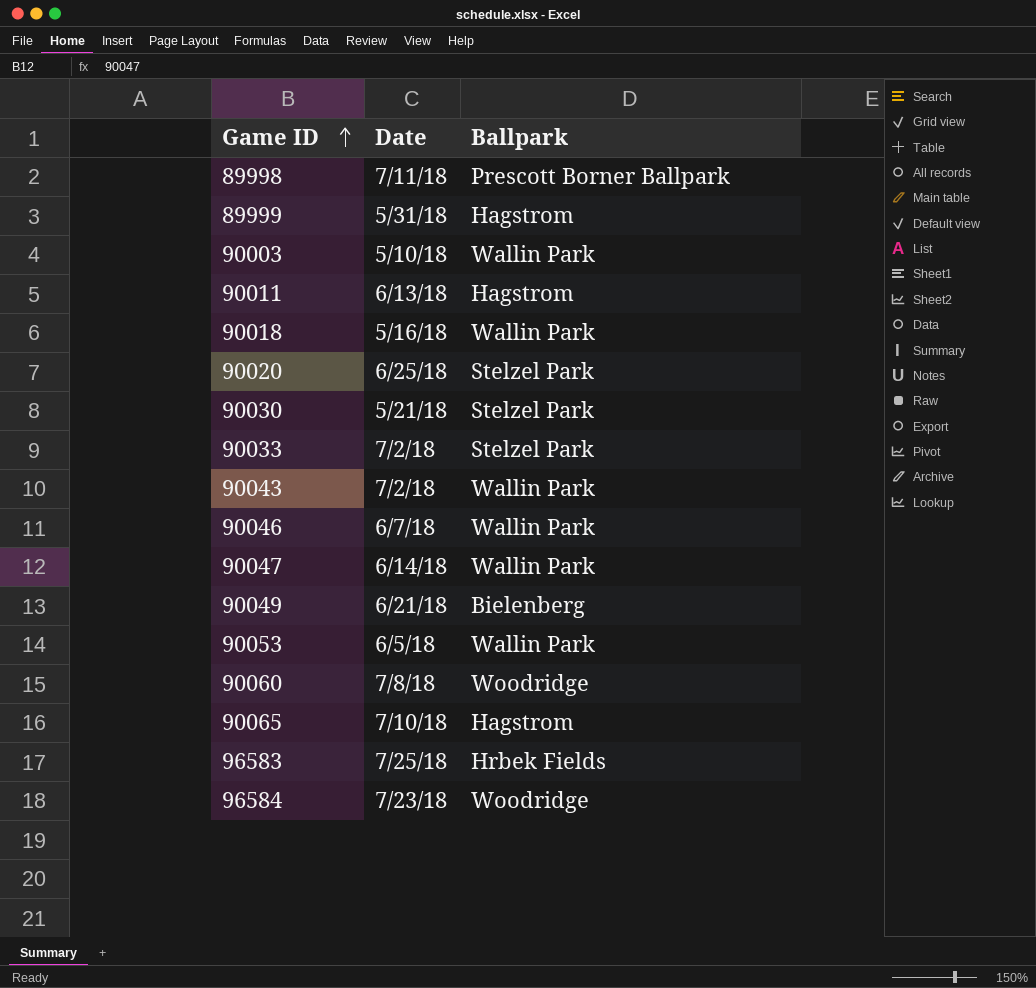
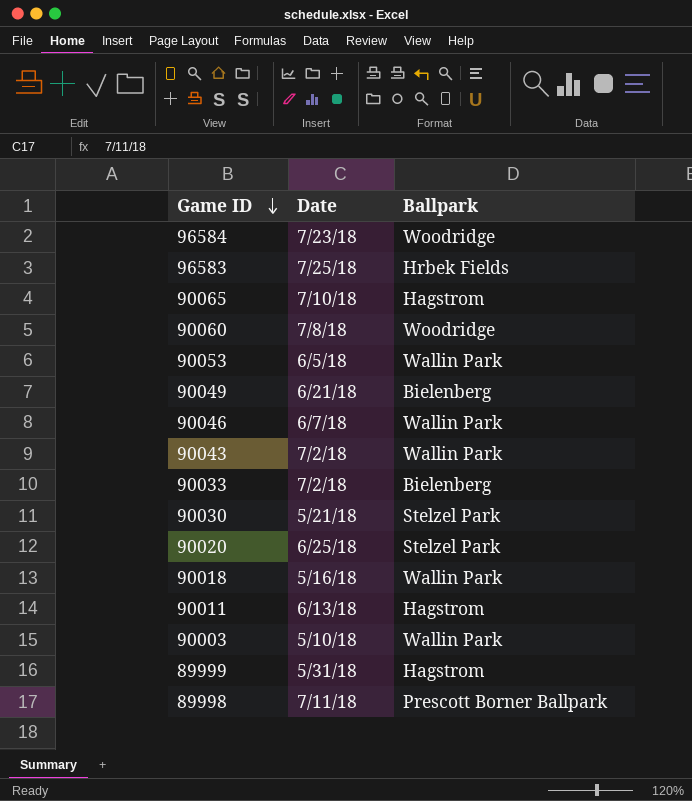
row order: Game ID ascending -> Game ID descending
row 90047: 6/14/18 | Wallin Park -> none
90033 | Ballpark: Stelzel Park -> Bielenberg

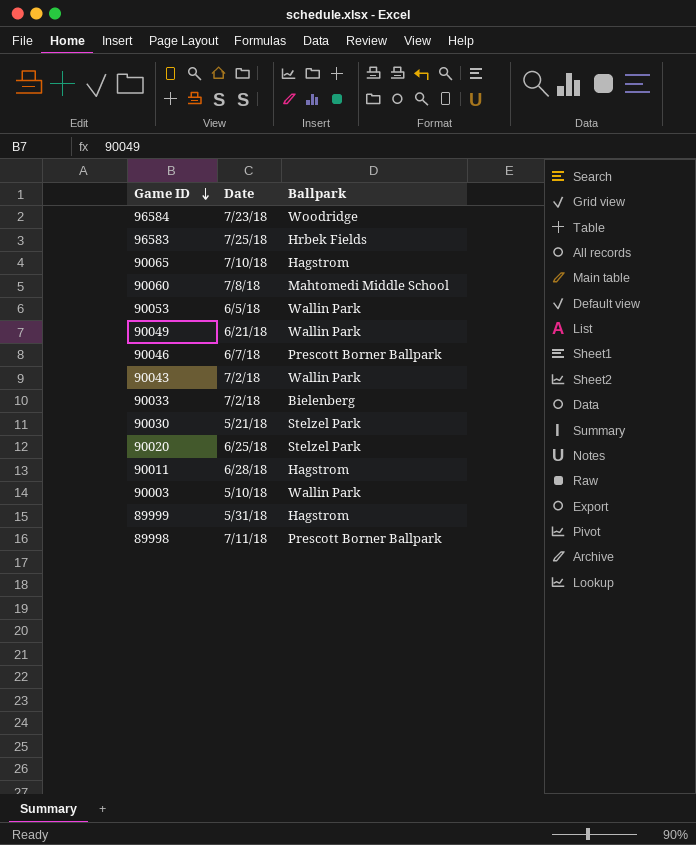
row 90018: 5/16/18 | Wallin Park -> none
90060 | Ballpark: Woodridge -> Mahtomedi Middle School
90049 | Ballpark: Bielenberg -> Wallin Park
90046 | Ballpark: Wallin Park -> Prescott Borner Ballpark
90011 | Date: 6/13/18 -> 6/28/18

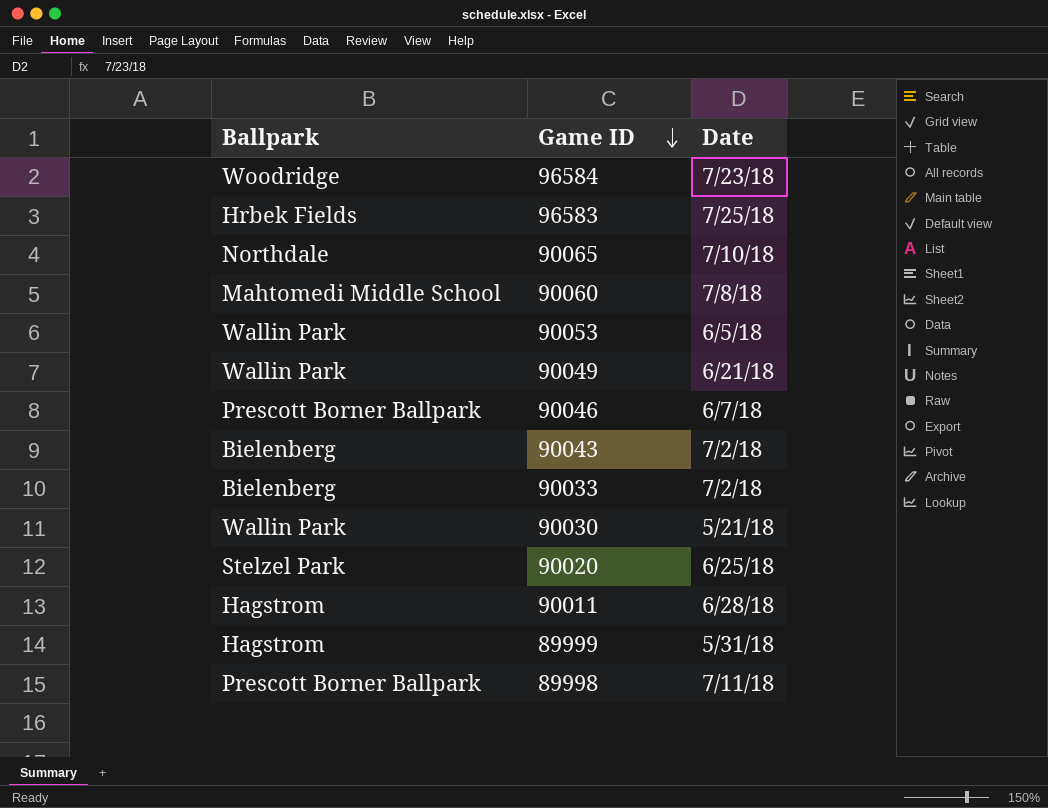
column Ballpark | position: 3 -> 1
row 90003: 5/10/18 | Wallin Park -> none
90065 | Ballpark: Hagstrom -> Northdale
90043 | Ballpark: Wallin Park -> Bielenberg
90030 | Ballpark: Stelzel Park -> Wallin Park

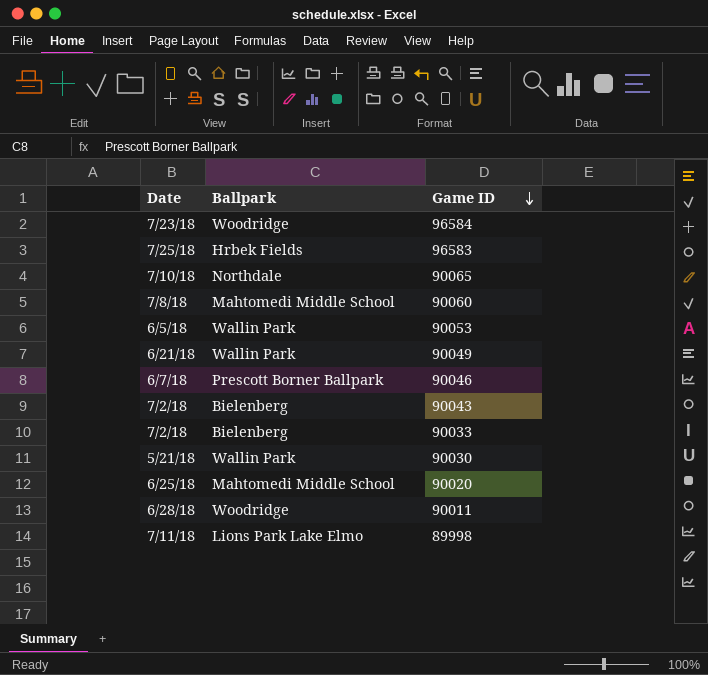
column Date | position: 3 -> 1
row 89999: Hagstrom | 5/31/18 -> none
90020 | Ballpark: Stelzel Park -> Mahtomedi Middle School
90011 | Ballpark: Hagstrom -> Woodridge
89998 | Ballpark: Prescott Borner Ballpark -> Lions Park Lake Elmo

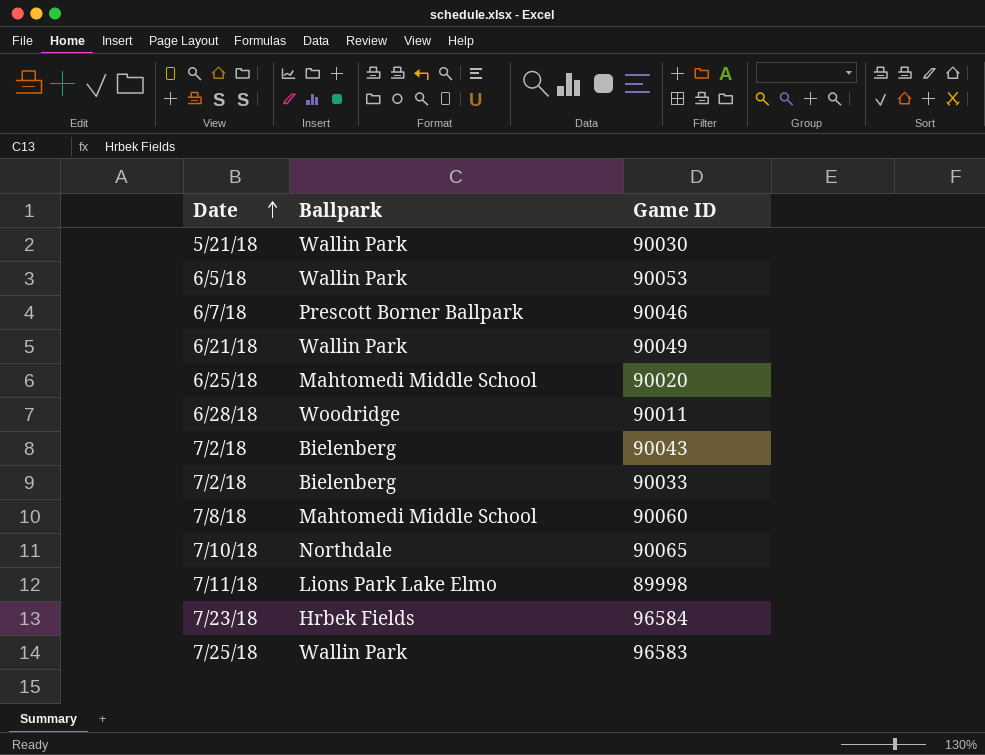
row order: Game ID descending -> Date ascending
96584 | Ballpark: Woodridge -> Hrbek Fields
96583 | Ballpark: Hrbek Fields -> Wallin Park

